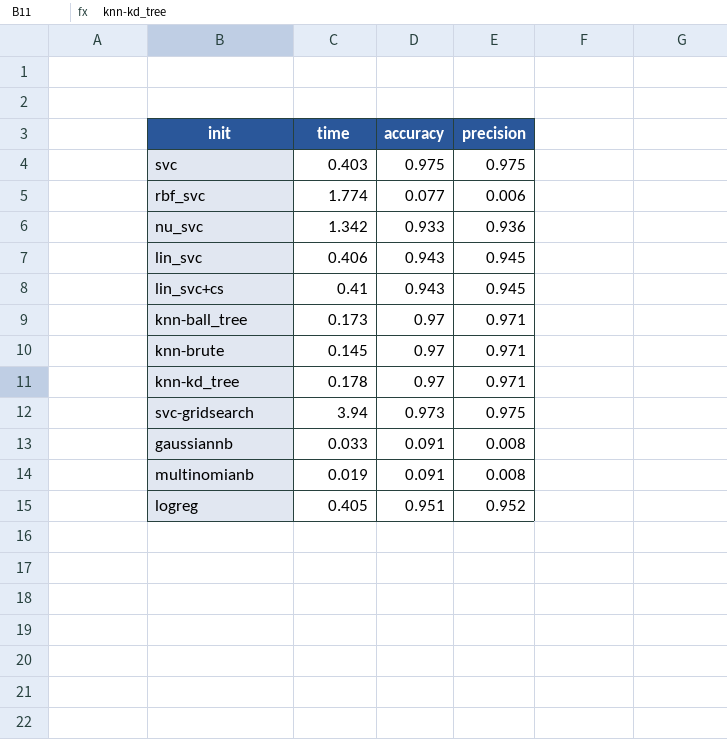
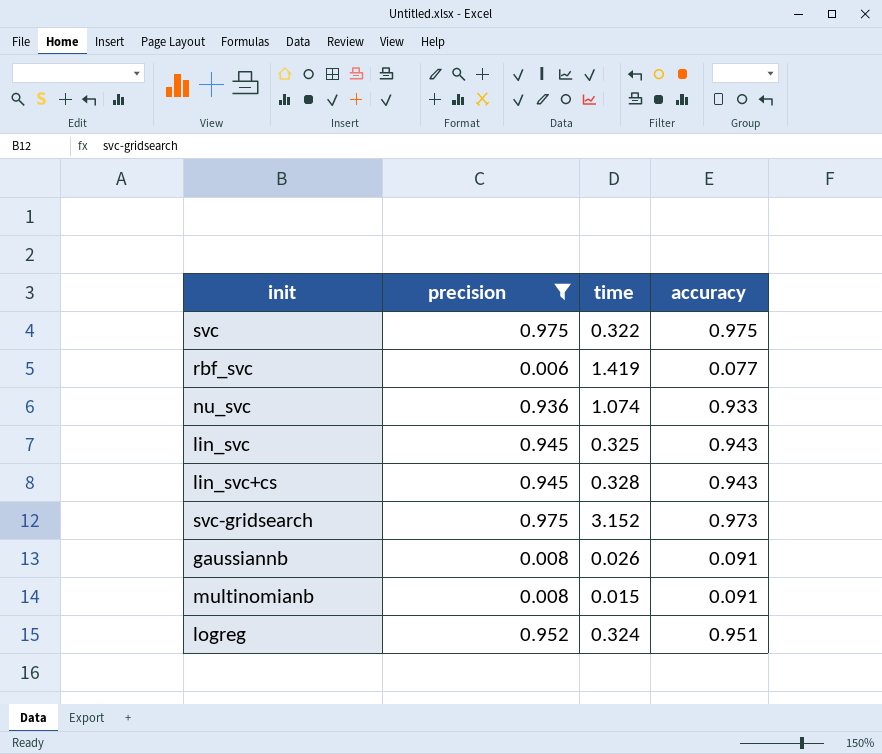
filter: none -> precision != 0.971
column precision | position: 4 -> 2
svc | time: 0.403 -> 0.322
rbf_svc | time: 1.774 -> 1.419
nu_svc | time: 1.342 -> 1.074
lin_svc | time: 0.406 -> 0.325
lin_svc+cs | time: 0.41 -> 0.328
svc-gridsearch | time: 3.94 -> 3.152
gaussiannb | time: 0.033 -> 0.026
multinomianb | time: 0.019 -> 0.015
logreg | time: 0.405 -> 0.324

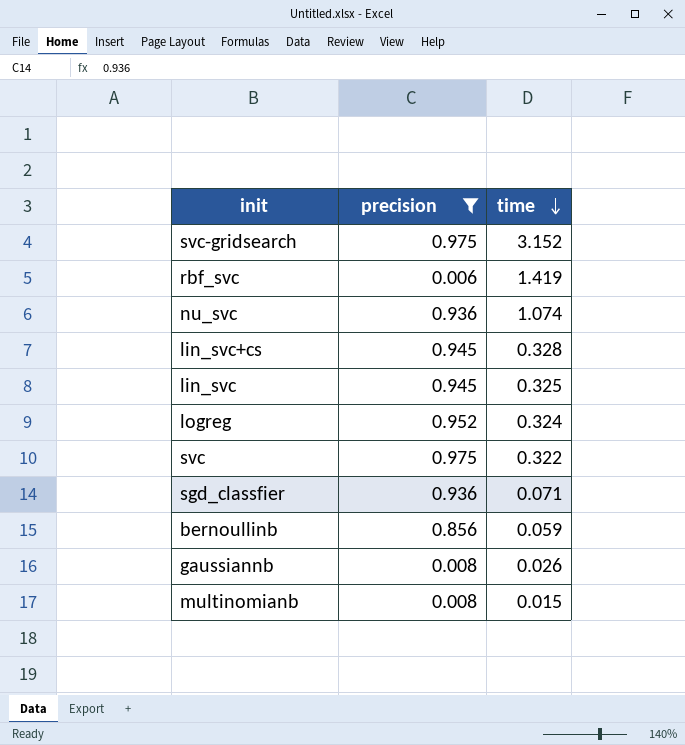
row order: none -> time descending
column accuracy | position: 4 -> none
row sgd_classfier: none -> 0.936 | 0.071
row bernoullinb: none -> 0.856 | 0.059

